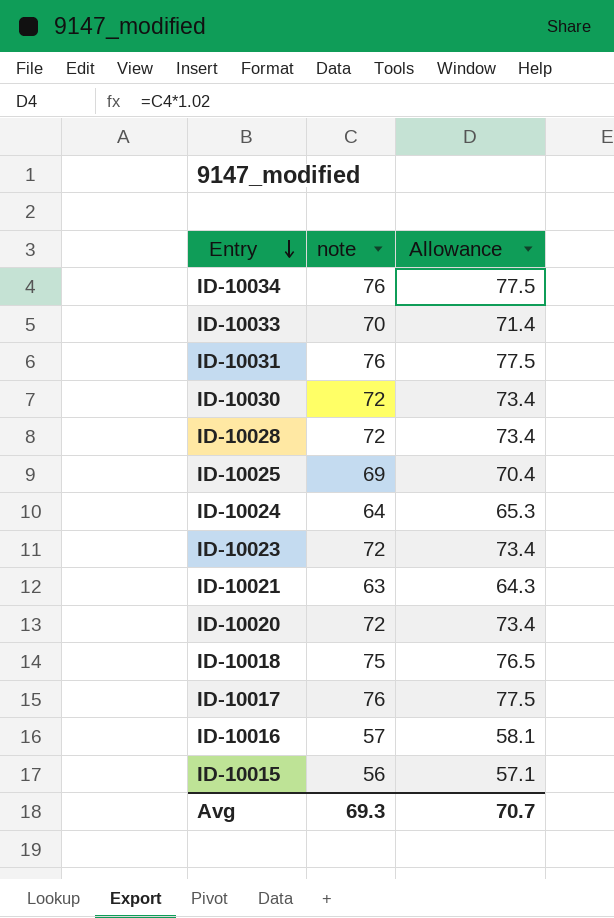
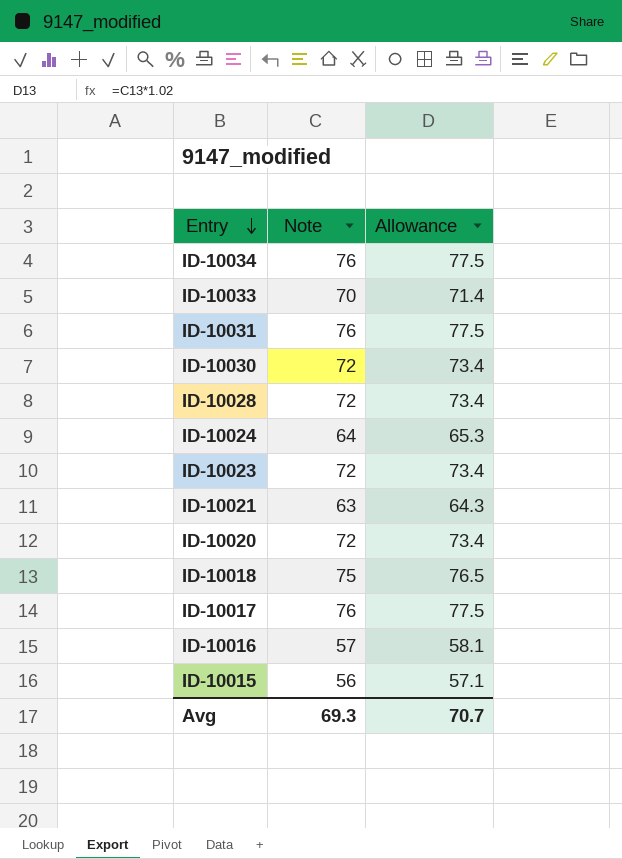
column name: note -> Note
row ID-10025: 69 | 70.4 -> none

